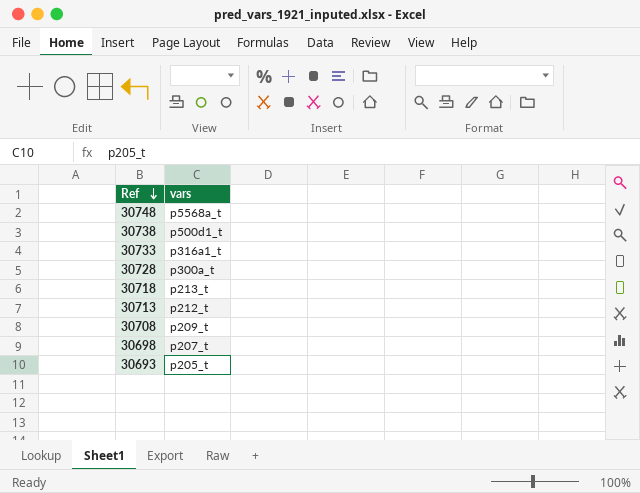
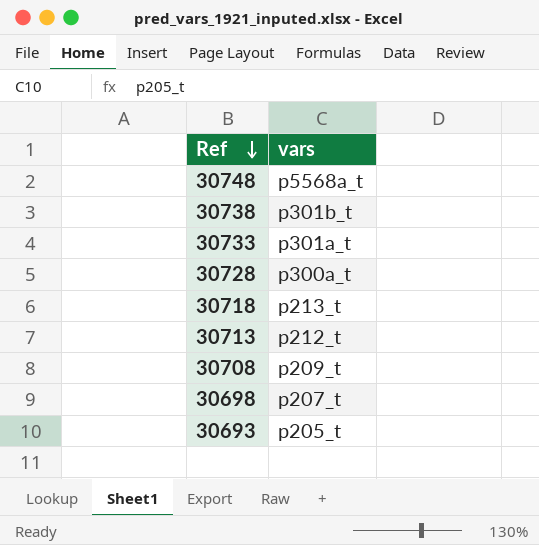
30738 | vars: p500d1_t -> p301b_t
30733 | vars: p316a1_t -> p301a_t

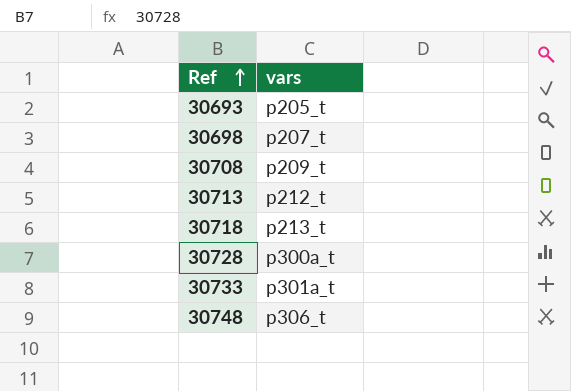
row order: Ref descending -> Ref ascending
row 30738: p301b_t -> none
30748 | vars: p5568a_t -> p306_t

